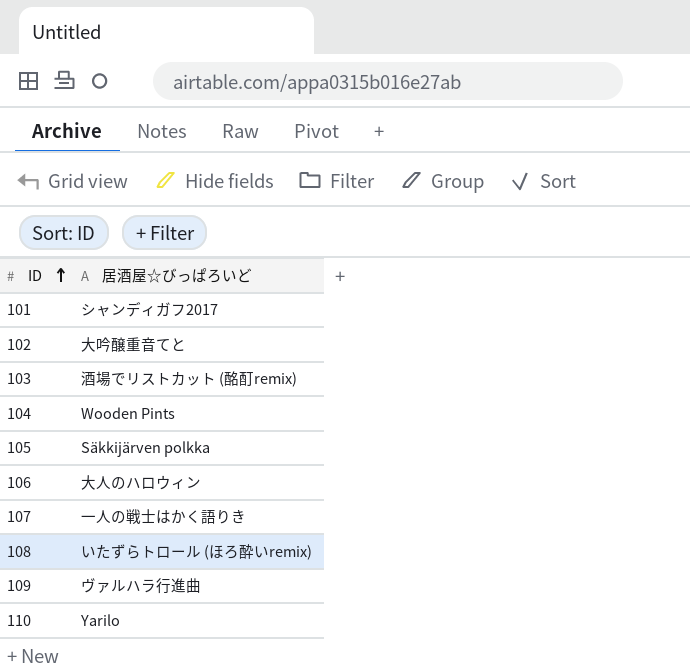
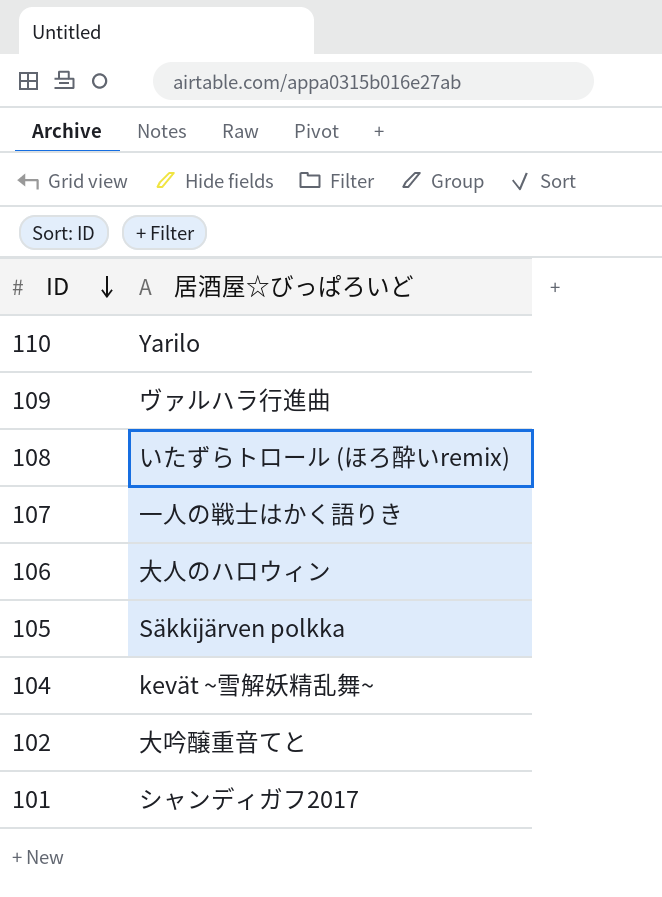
row order: ID ascending -> ID descending
row 103: 酒場でリストカット (酩酊remix) -> none
104 | 居酒屋☆びっぱろいど: Wooden Pints -> kevät ~雪解妖精乱舞~

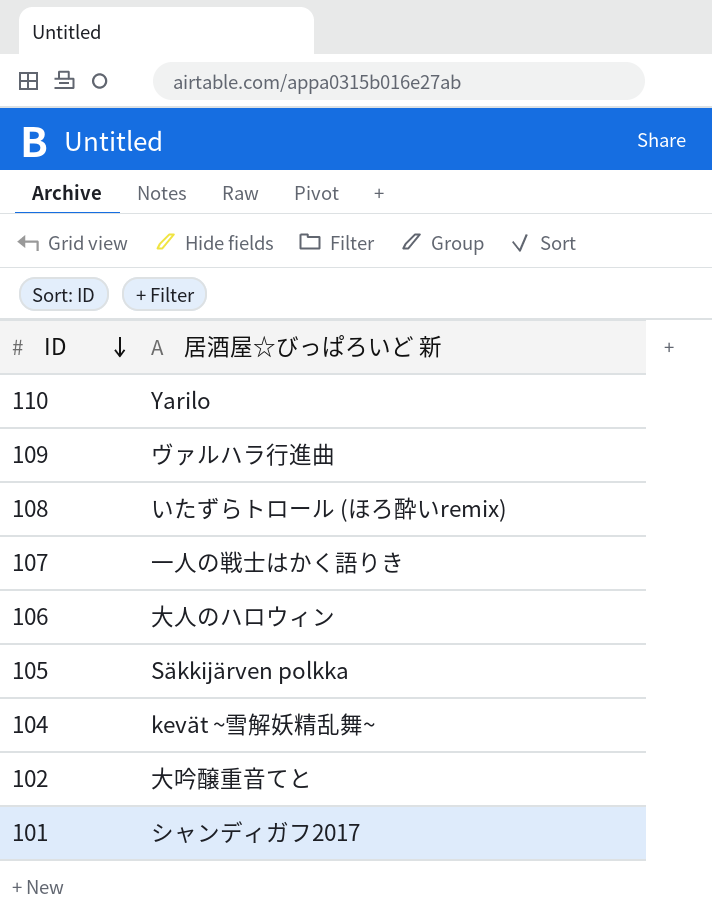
column name: 居酒屋☆びっぱろいど -> 居酒屋☆びっぱろいど 新

